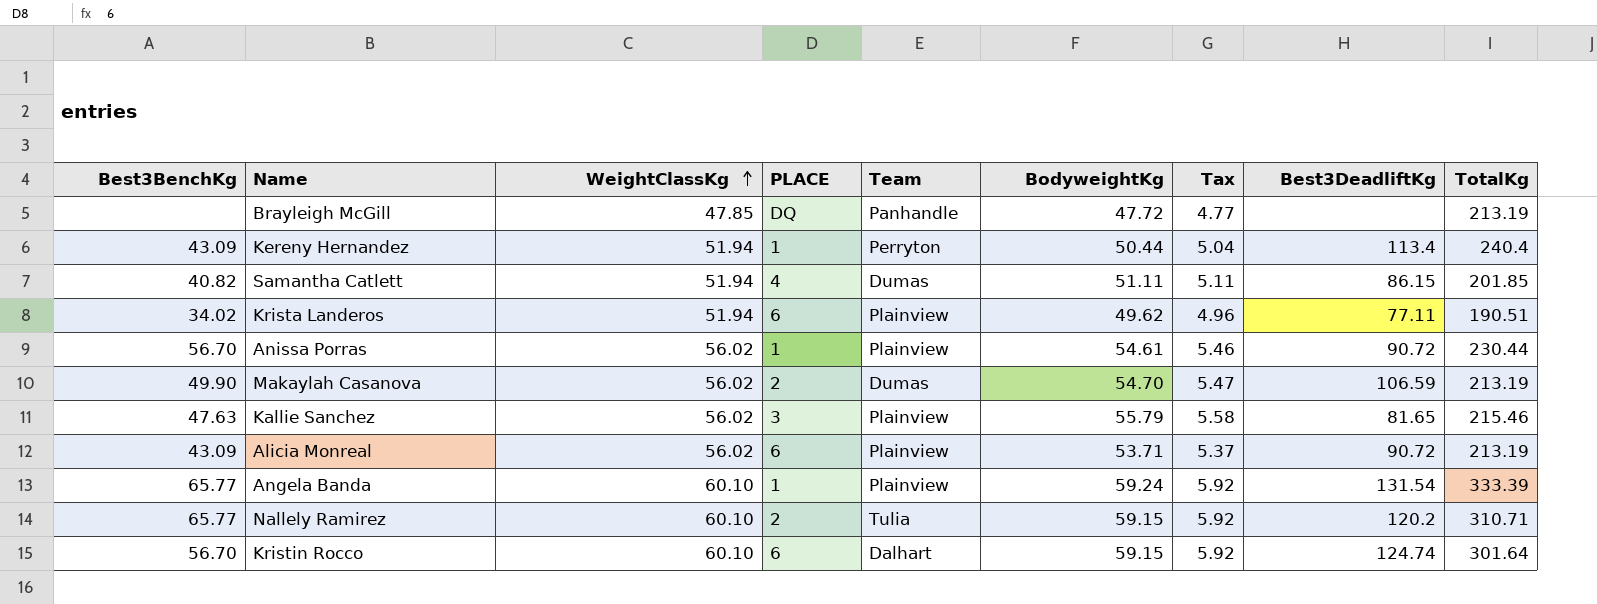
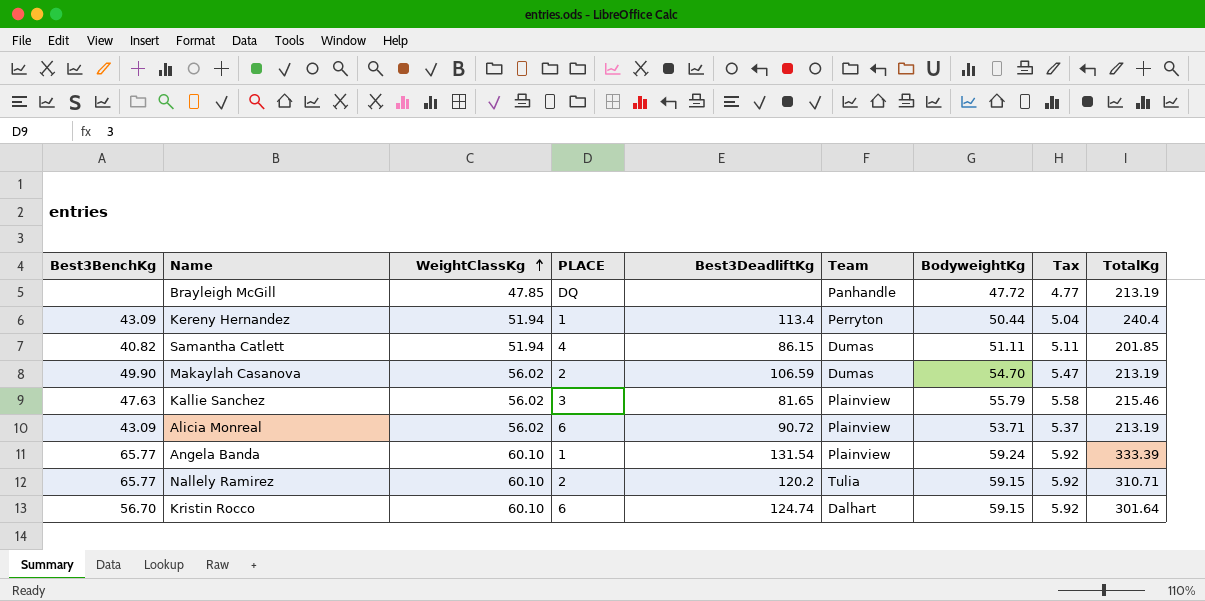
column Best3DeadliftKg | position: 8 -> 5
row Krista Landeros: 34.02 | 51.94 | 6 | Plainview | 49.62 | 4.96 | 77.11 | 190.51 -> none
row Anissa Porras: 56.70 | 56.02 | 1 | Plainview | 54.61 | 5.46 | 90.72 | 230.44 -> none

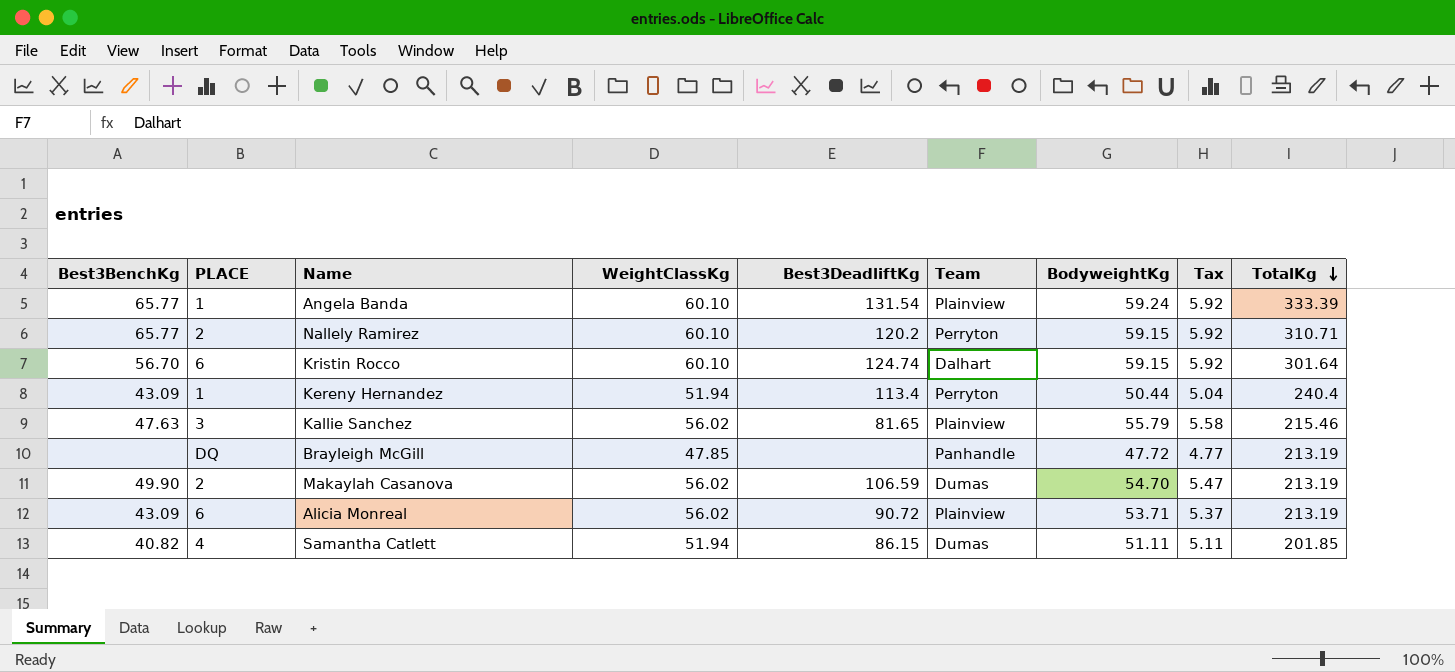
row order: WeightClassKg ascending -> TotalKg descending
column PLACE | position: 4 -> 2
Nallely Ramirez | Team: Tulia -> Perryton

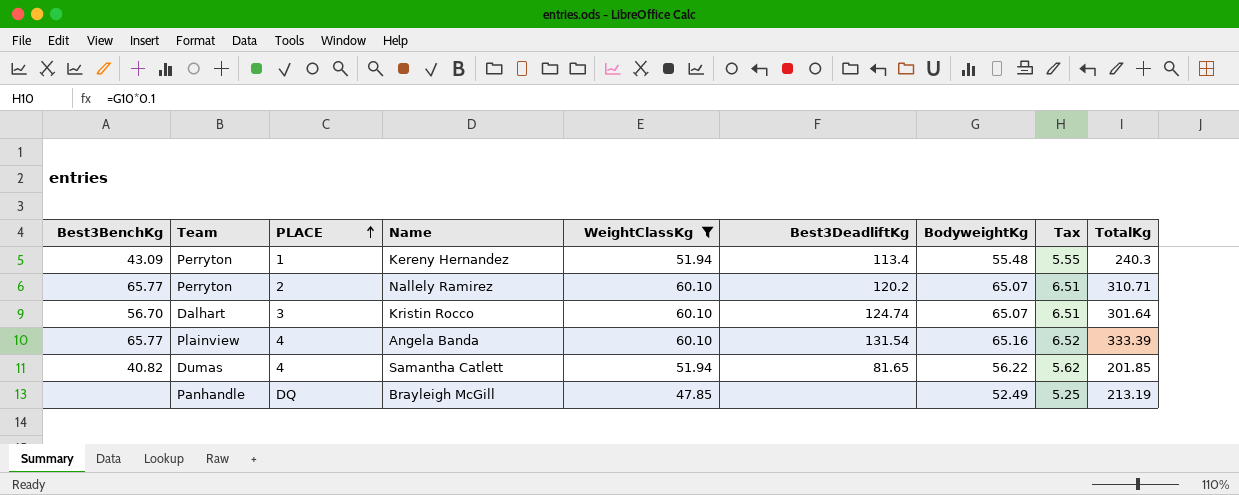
filter: none -> WeightClassKg != 56.02
row order: TotalKg descending -> PLACE ascending
column Team | position: 6 -> 2
Kereny Hernandez | BodyweightKg: 50.44 -> 55.48
Kereny Hernandez | Tax: 5.04 -> 5.55
Kereny Hernandez | TotalKg: 240.4 -> 240.3
Nallely Ramirez | BodyweightKg: 59.15 -> 65.07
Nallely Ramirez | Tax: 5.92 -> 6.51
Kristin Rocco | PLACE: 6 -> 3
Kristin Rocco | BodyweightKg: 59.15 -> 65.07
Kristin Rocco | Tax: 5.92 -> 6.51
Angela Banda | PLACE: 1 -> 4
Angela Banda | BodyweightKg: 59.24 -> 65.16
Angela Banda | Tax: 5.92 -> 6.52
Samantha Catlett | Best3DeadliftKg: 86.15 -> 81.65
Samantha Catlett | BodyweightKg: 51.11 -> 56.22
Samantha Catlett | Tax: 5.11 -> 5.62
Brayleigh McGill | BodyweightKg: 47.72 -> 52.49
Brayleigh McGill | Tax: 4.77 -> 5.25

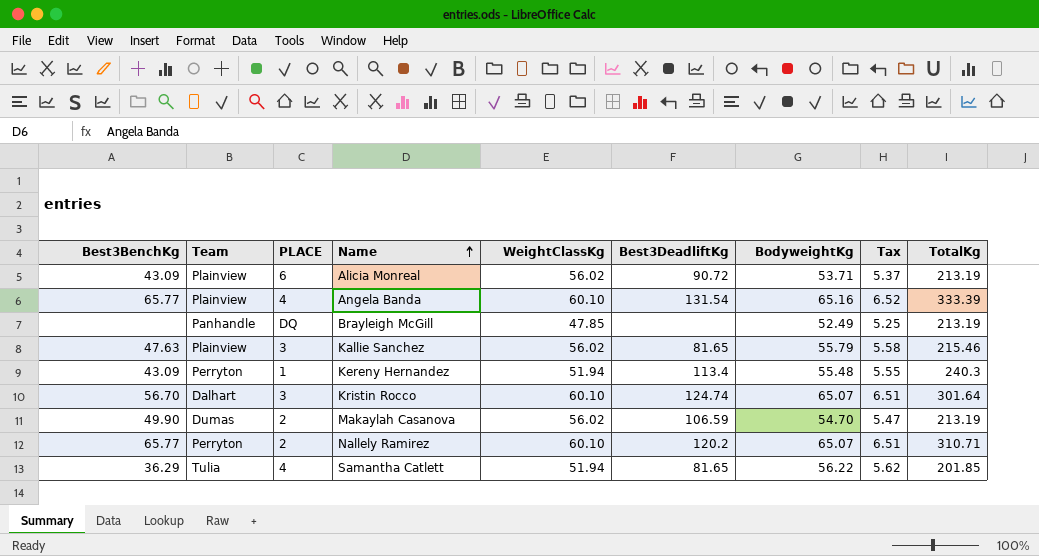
filter: WeightClassKg != 56.02 -> none
row order: PLACE ascending -> Name ascending
Samantha Catlett | Best3BenchKg: 40.82 -> 36.29
Samantha Catlett | Team: Dumas -> Tulia

